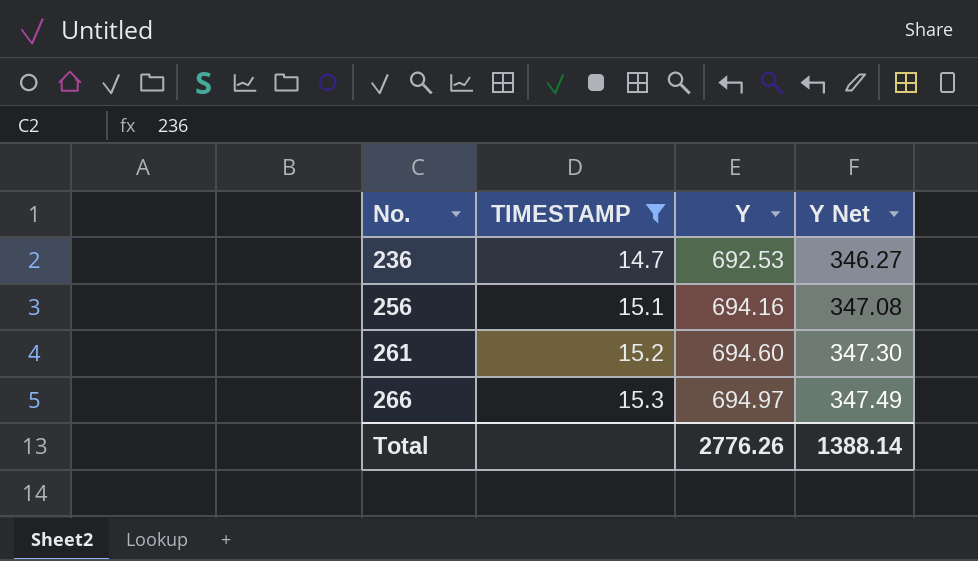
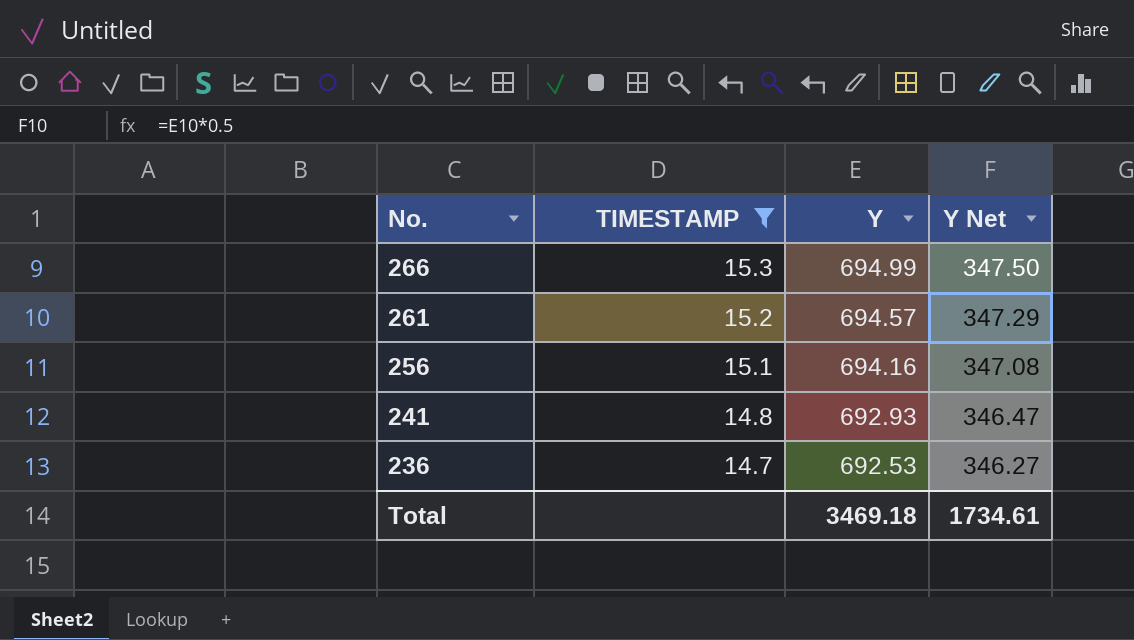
row order: No. ascending -> No. descending
266 | Y: 694.97 -> 694.99
266 | Y Net: 347.49 -> 347.50
261 | Y: 694.60 -> 694.57
261 | Y Net: 347.30 -> 347.29
row 241: none -> 14.8 | 692.93 | 346.47
Total | Y: 2776.26 -> 3469.18
Total | Y Net: 1388.14 -> 1734.61

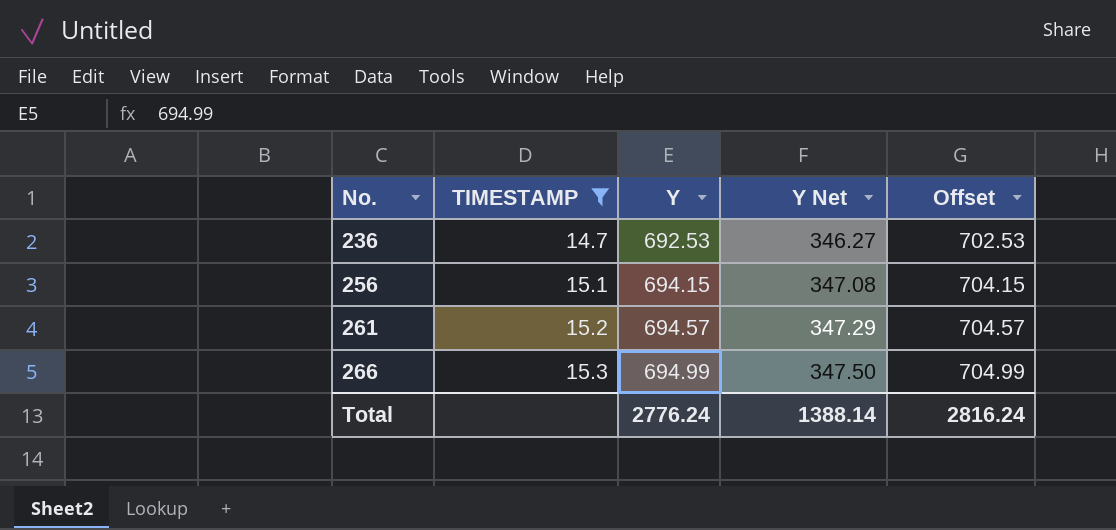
row order: No. descending -> No. ascending
column Offset | formula: none -> [Y] + 10
row 241: 14.8 | 692.93 | 346.47 -> none
256 | Y: 694.16 -> 694.15
Total | Y: 3469.18 -> 2776.24
Total | Y Net: 1734.61 -> 1388.14

